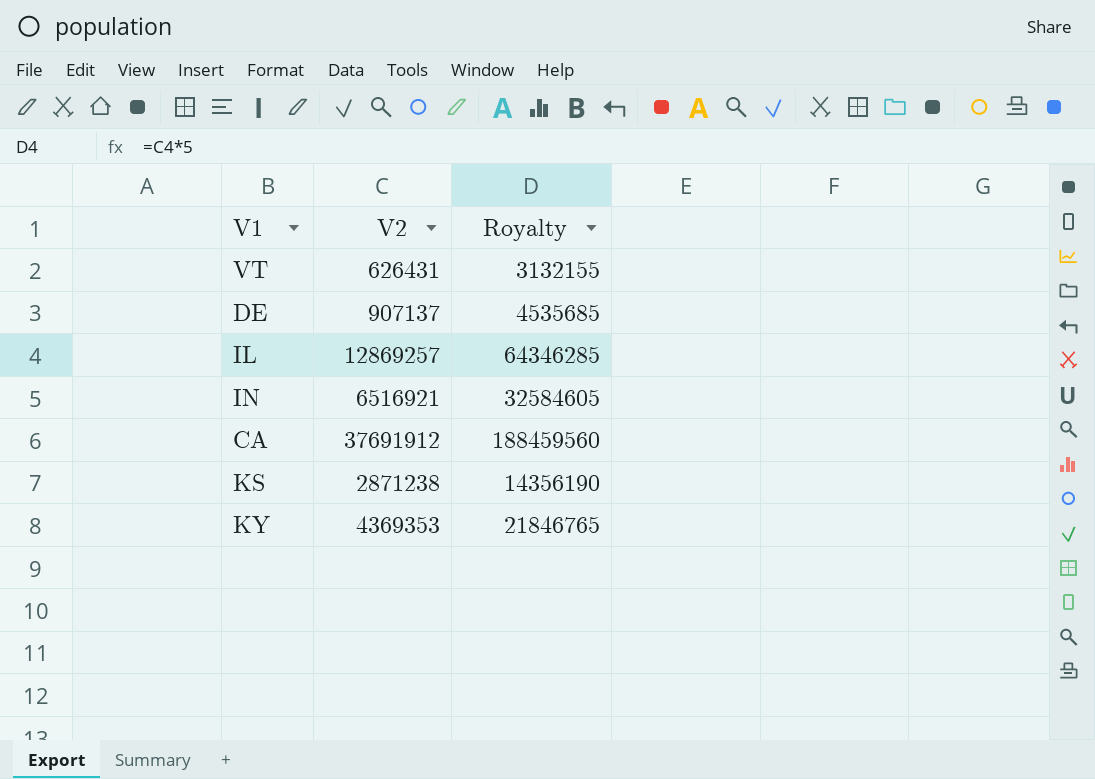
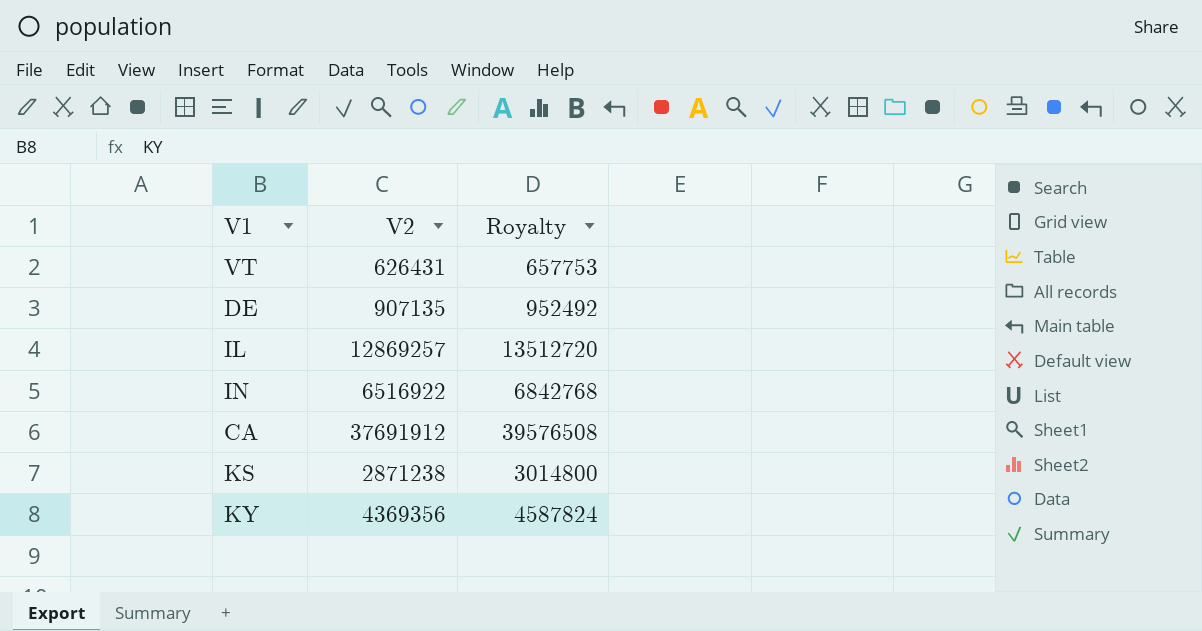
column Royalty | formula: [V2] * 5 -> [V2] * 1.05
DE | V2: 907137 -> 907135
IN | V2: 6516921 -> 6516922
KY | V2: 4369353 -> 4369356

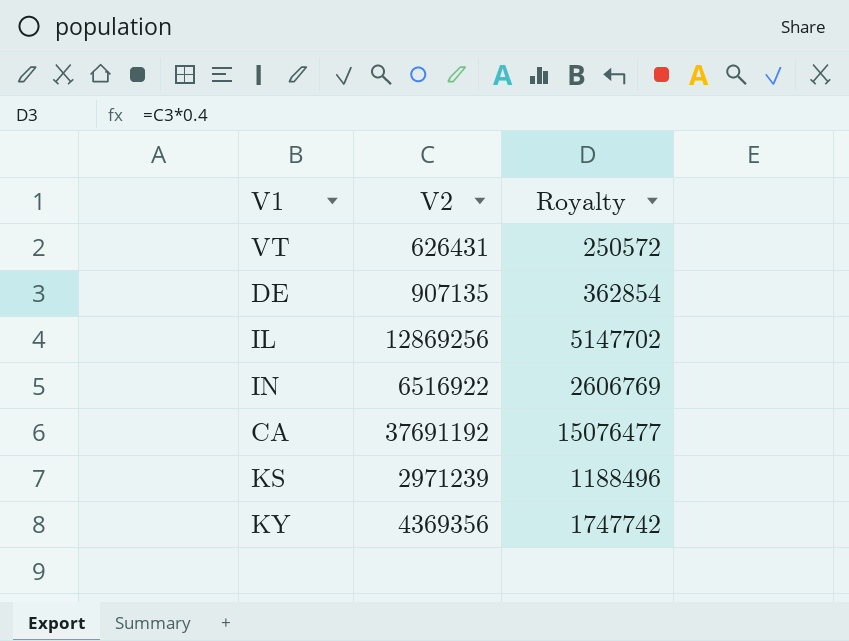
column Royalty | formula: [V2] * 1.05 -> [V2] * 0.4
IL | V2: 12869257 -> 12869256
CA | V2: 37691912 -> 37691192
KS | V2: 2871238 -> 2971239

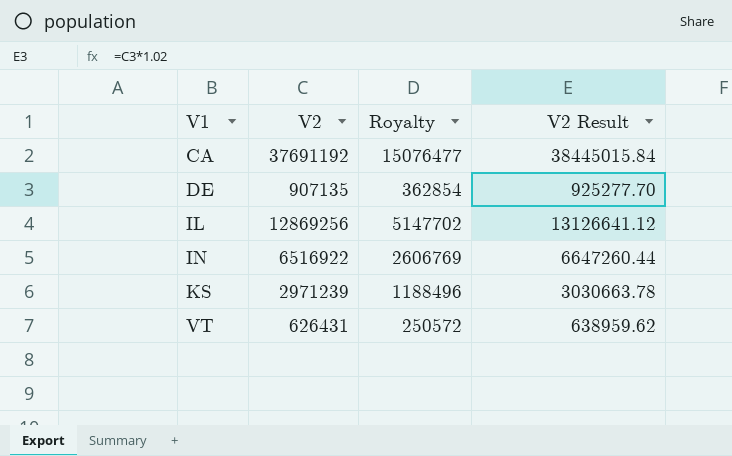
row order: none -> V1 ascending
column V2 Result | formula: none -> [V2] * 1.02
row KY: 4369356 | 1747742 -> none

